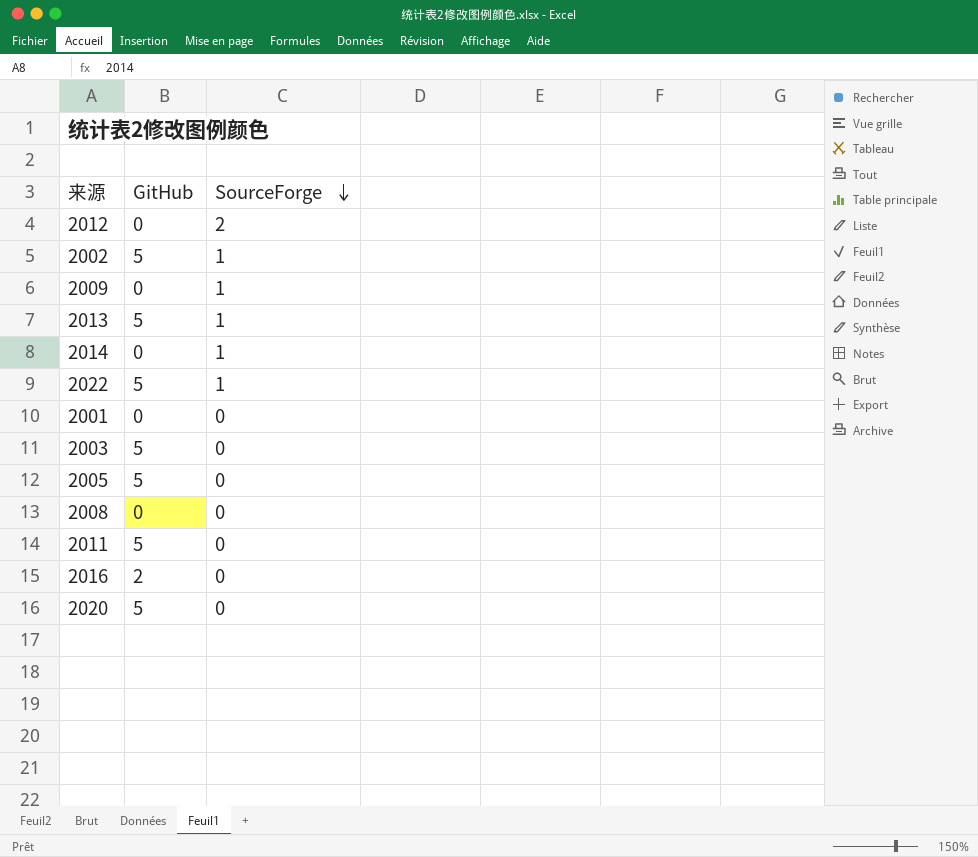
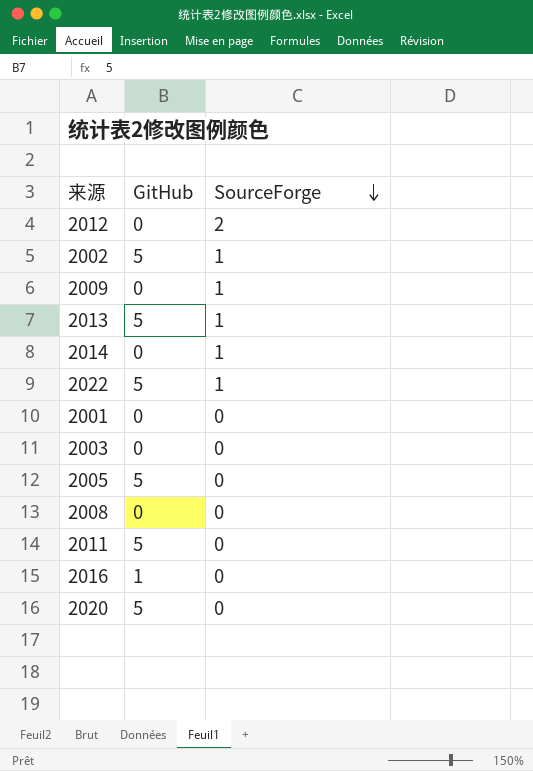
2003 | GitHub: 5 -> 0
2016 | GitHub: 2 -> 1

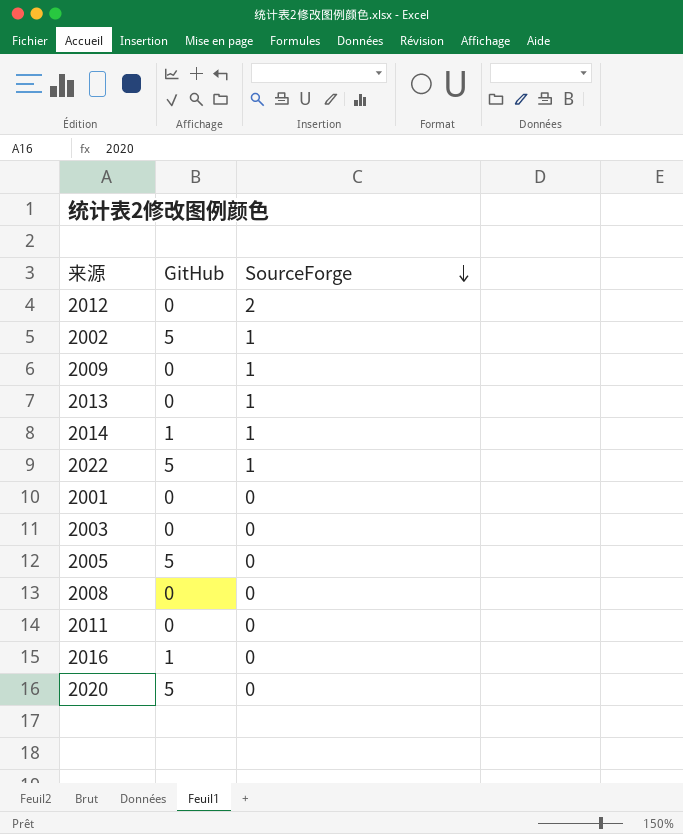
2013 | GitHub: 5 -> 0
2014 | GitHub: 0 -> 1
2011 | GitHub: 5 -> 0

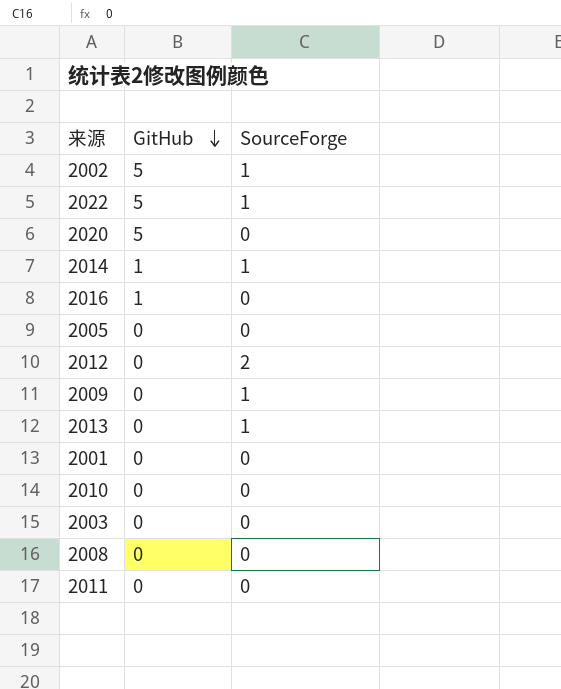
row order: SourceForge descending -> GitHub descending
2005 | GitHub: 5 -> 0
row 2010: none -> 0 | 0

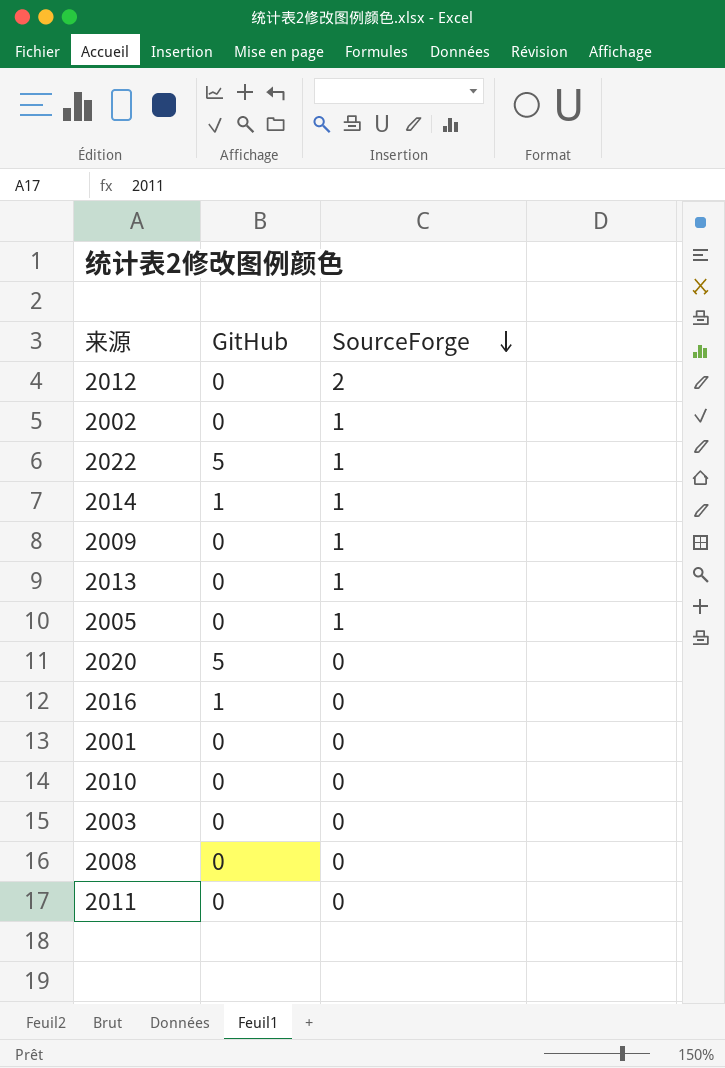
row order: GitHub descending -> SourceForge descending
2002 | GitHub: 5 -> 0
2005 | SourceForge: 0 -> 1

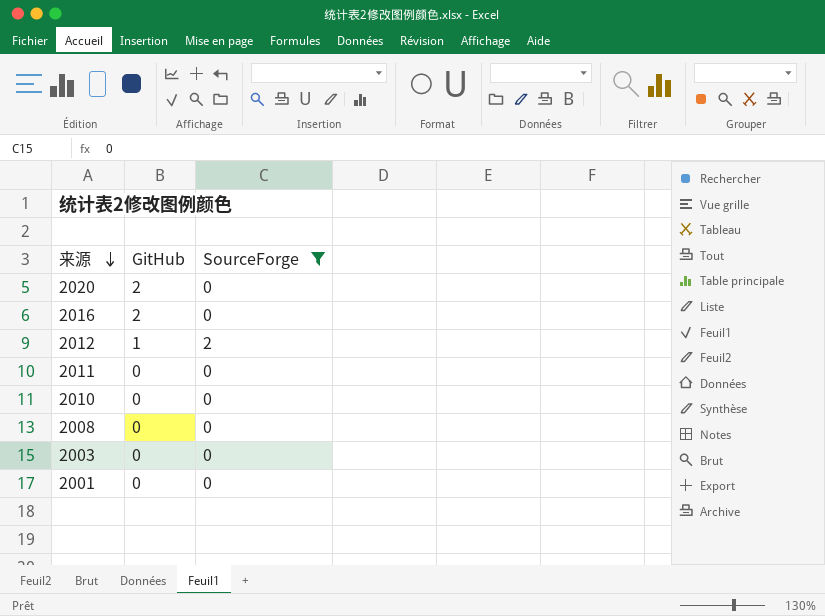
filter: none -> SourceForge != 1
row order: SourceForge descending -> 来源 descending
2020 | GitHub: 5 -> 2
2016 | GitHub: 1 -> 2
2012 | GitHub: 0 -> 1

